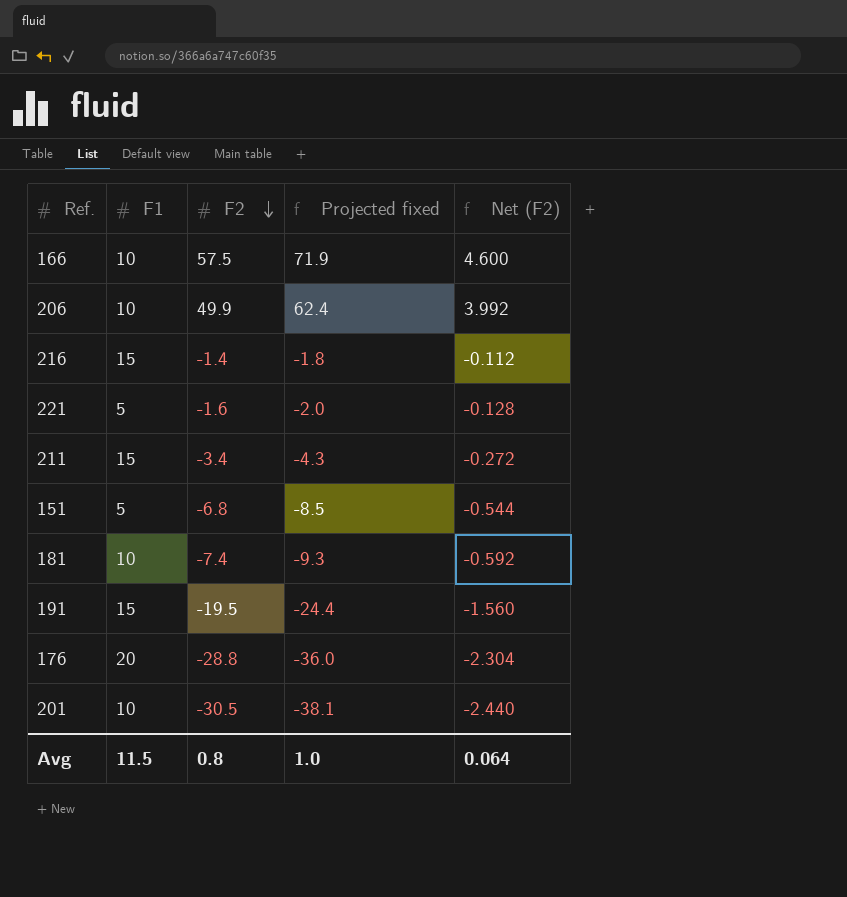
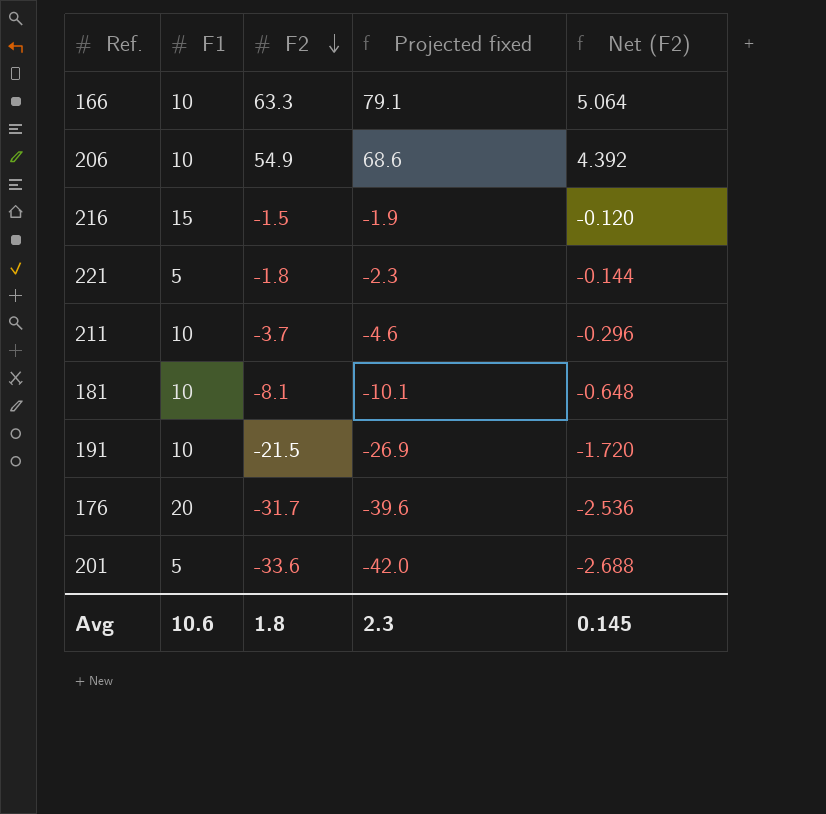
row 151: 5 | -6.8 | -8.5 | -0.544 -> none
166 | F2: 57.5 -> 63.3
166 | Projected fixed: 71.9 -> 79.1
166 | Net (F2): 4.600 -> 5.064
206 | F2: 49.9 -> 54.9
206 | Projected fixed: 62.4 -> 68.6
206 | Net (F2): 3.992 -> 4.392
216 | F2: -1.4 -> -1.5
216 | Projected fixed: -1.8 -> -1.9
216 | Net (F2): -0.112 -> -0.120
221 | F2: -1.6 -> -1.8
221 | Projected fixed: -2.0 -> -2.3
221 | Net (F2): -0.128 -> -0.144
211 | F1: 15 -> 10
211 | F2: -3.4 -> -3.7
211 | Projected fixed: -4.3 -> -4.6
211 | Net (F2): -0.272 -> -0.296
181 | F2: -7.4 -> -8.1
181 | Projected fixed: -9.3 -> -10.1
181 | Net (F2): -0.592 -> -0.648
191 | F1: 15 -> 10
191 | F2: -19.5 -> -21.5
191 | Projected fixed: -24.4 -> -26.9
191 | Net (F2): -1.560 -> -1.720
176 | F2: -28.8 -> -31.7
176 | Projected fixed: -36.0 -> -39.6
176 | Net (F2): -2.304 -> -2.536
201 | F1: 10 -> 5
201 | F2: -30.5 -> -33.6
201 | Projected fixed: -38.1 -> -42.0
201 | Net (F2): -2.440 -> -2.688
Avg | F1: 11.5 -> 10.6
Avg | F2: 0.8 -> 1.8
Avg | Projected fixed: 1.0 -> 2.3
Avg | Net (F2): 0.064 -> 0.145

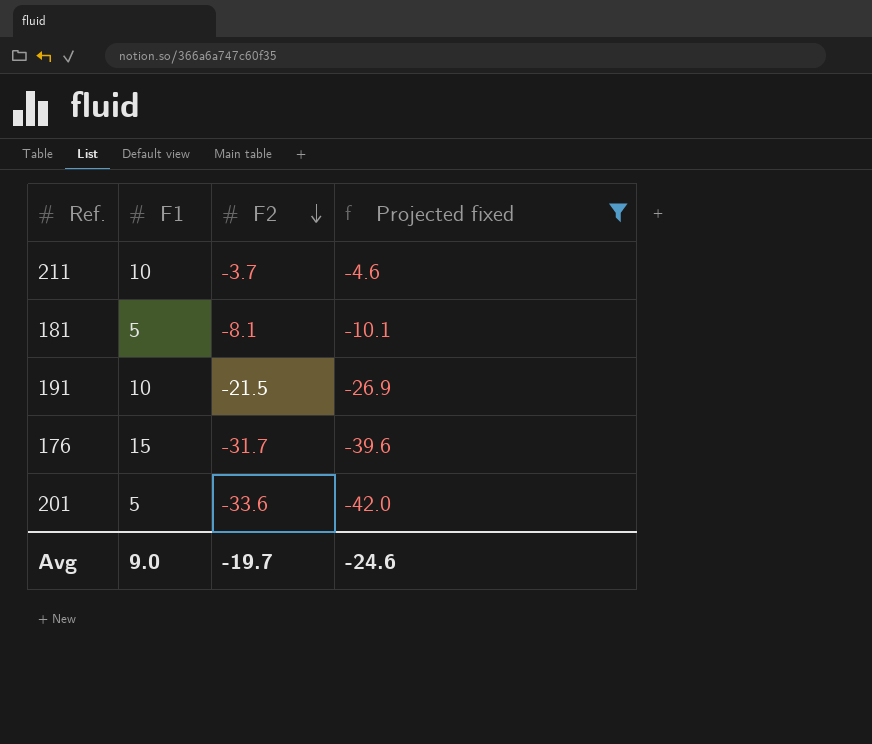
filter: none -> Projected fixed <= -4.6
column Net (F2) | formula: [F2] * 0.08 -> none
181 | F1: 10 -> 5
176 | F1: 20 -> 15
Avg | F1: 10.6 -> 9.0
Avg | F2: 1.8 -> -19.7
Avg | Projected fixed: 2.3 -> -24.6

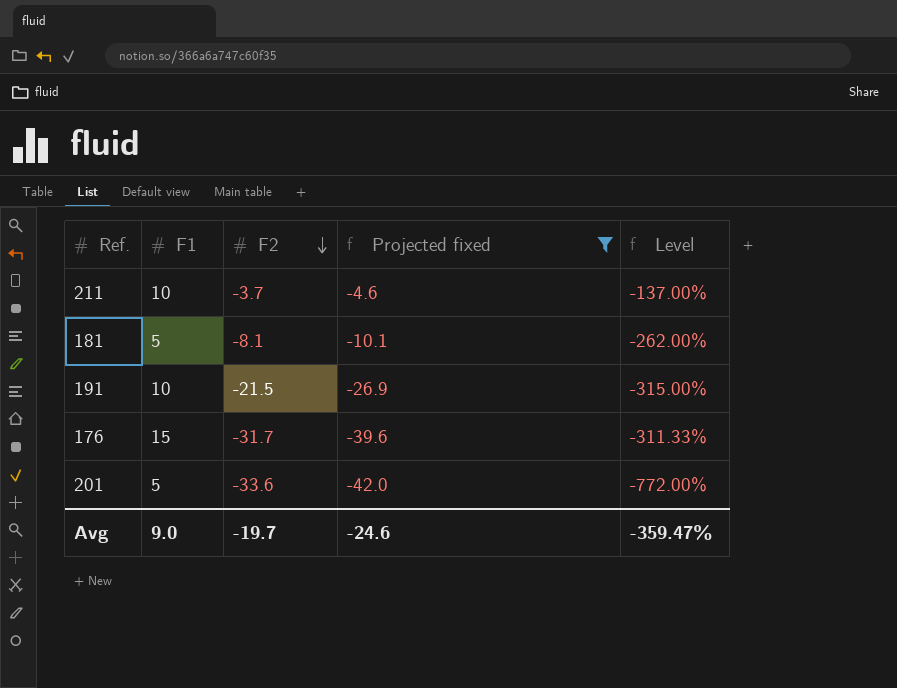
column Level | formula: none -> ([F2] - [F1]) / [F1]

